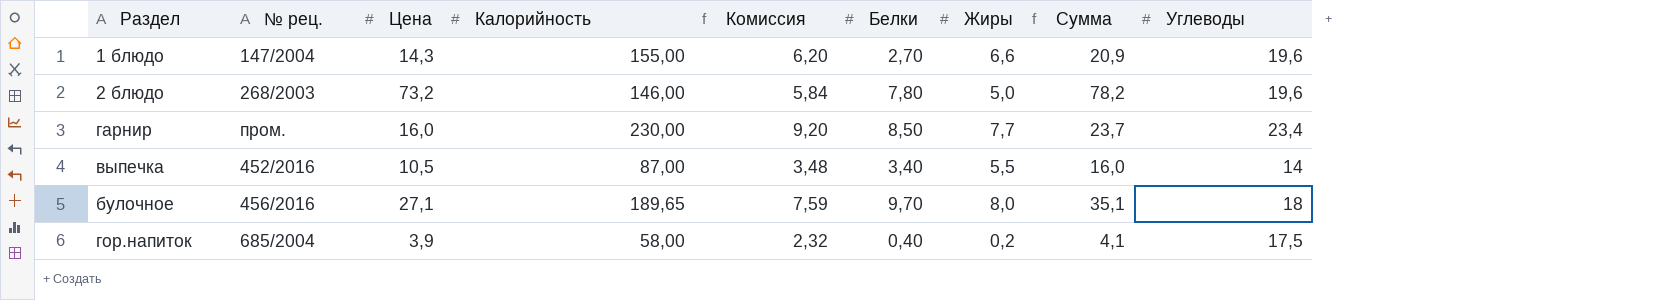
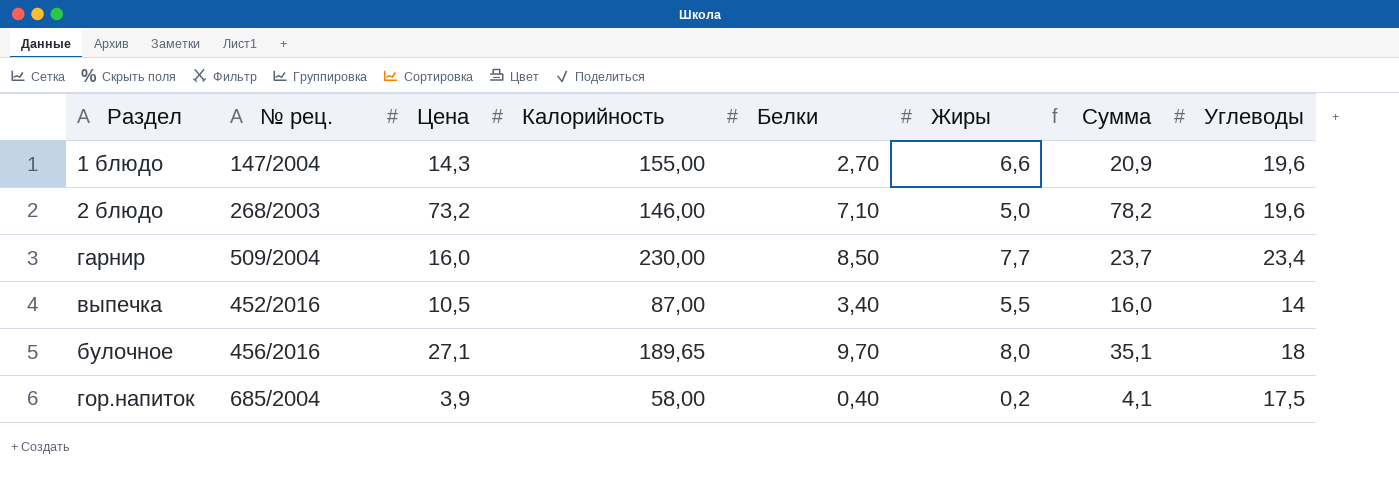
column Комиссия | formula: [Калорийность] * 0,04 -> none
2 блюдо | Белки: 7,80 -> 7,10
гарнир | № рец.: пром. -> 509/2004

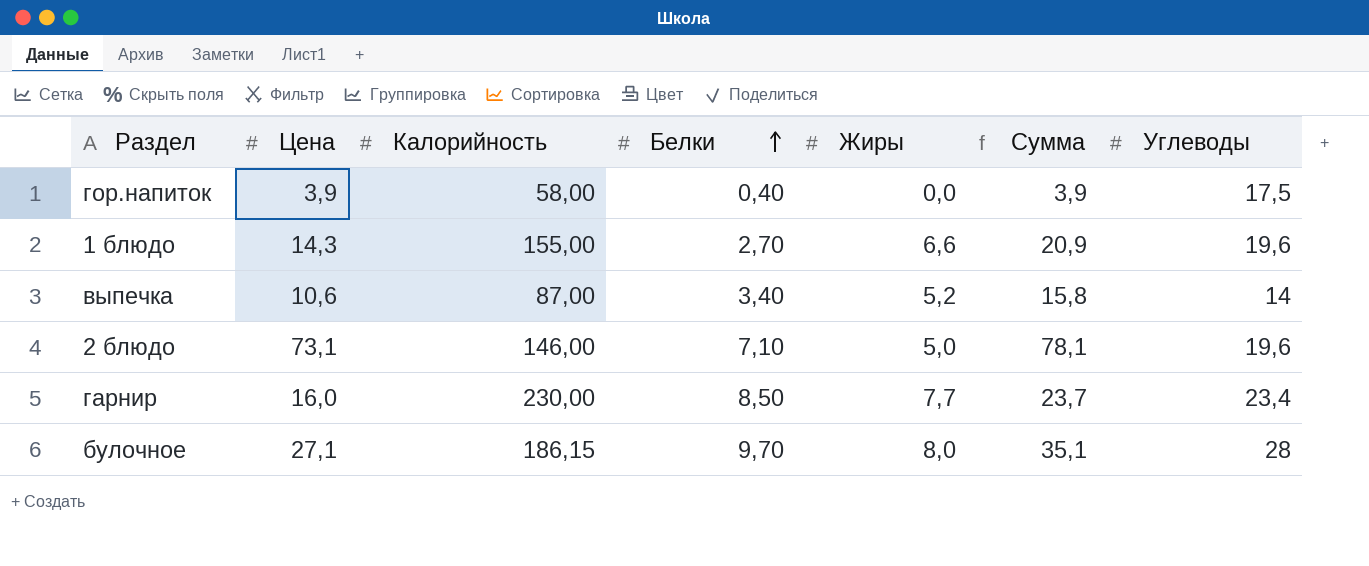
row order: none -> Белки ascending
column № рец. | position: 2 -> none
гор.напиток | Жиры: 0,2 -> 0,0
гор.напиток | Сумма: 4,1 -> 3,9
выпечка | Цена: 10,5 -> 10,6
выпечка | Жиры: 5,5 -> 5,2
выпечка | Сумма: 16,0 -> 15,8
2 блюдо | Цена: 73,2 -> 73,1
2 блюдо | Сумма: 78,2 -> 78,1
булочное | Калорийность: 189,65 -> 186,15
булочное | Углеводы: 18 -> 28

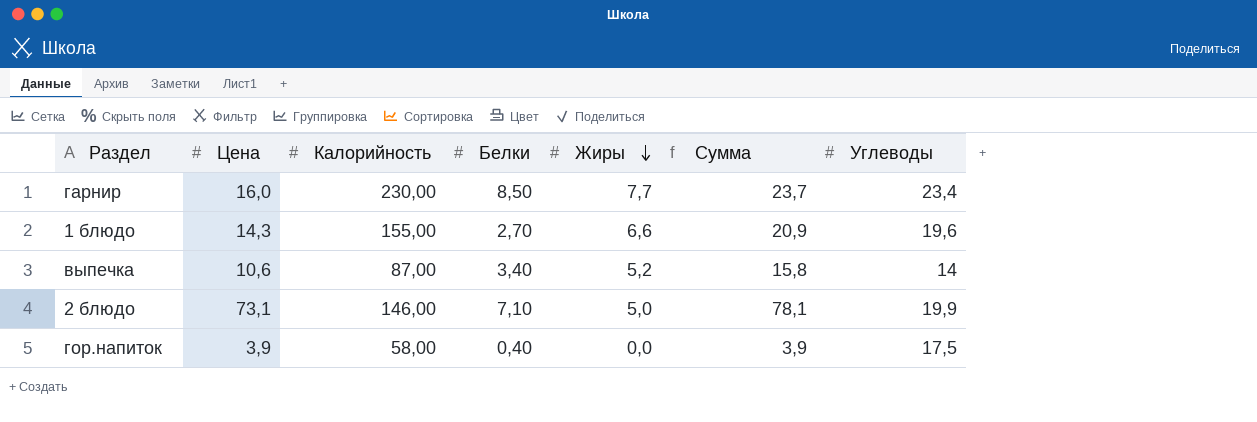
row order: Белки ascending -> Жиры descending
row булочное: 27,1 | 186,15 | 9,70 | 8,0 | 35,1 | 28 -> none
2 блюдо | Углеводы: 19,6 -> 19,9

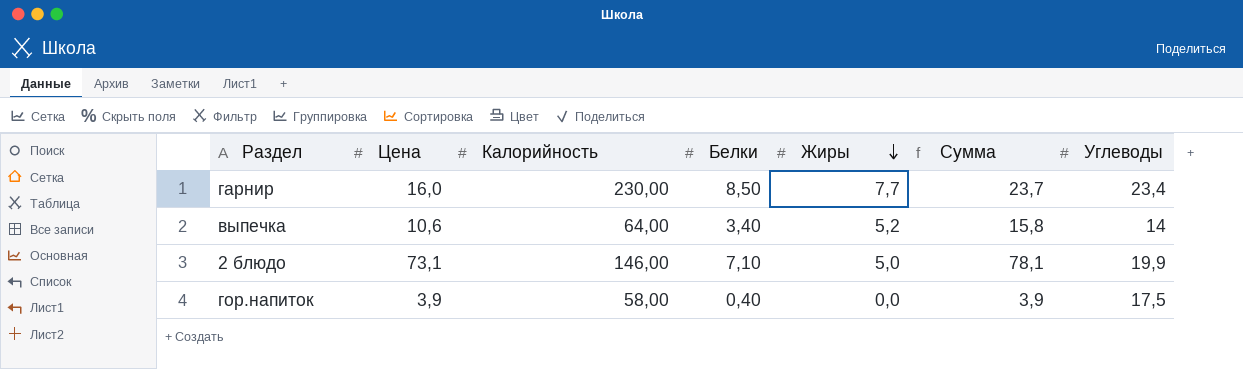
row 1 блюдо: 14,3 | 155,00 | 2,70 | 6,6 | 20,9 | 19,6 -> none
выпечка | Калорийность: 87,00 -> 64,00

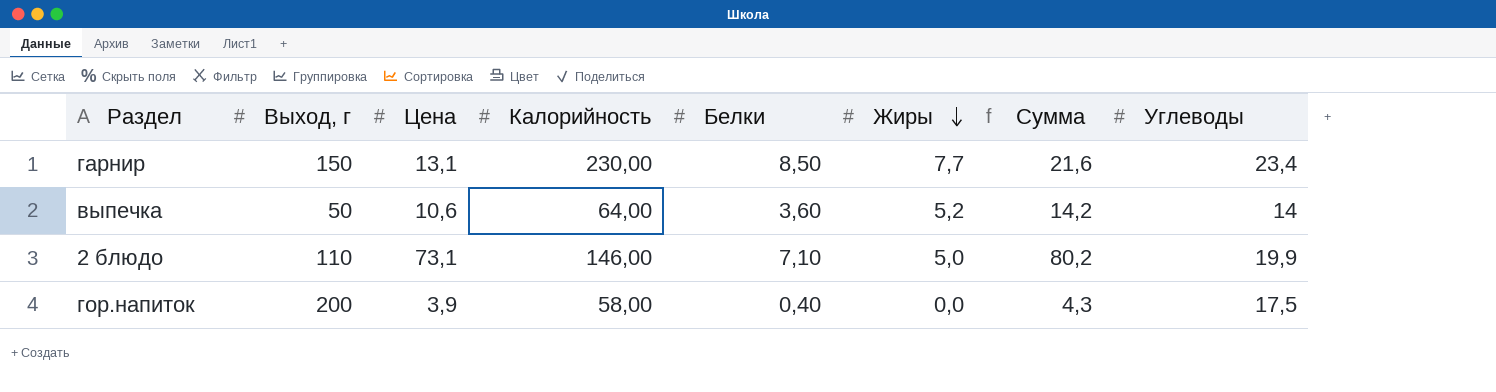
column Выход, г | position: none -> 2
column Сумма | formula: [Цена] + [Жиры] -> [Цена] + [Белки]
гарнир | Цена: 16,0 -> 13,1
выпечка | Белки: 3,40 -> 3,60

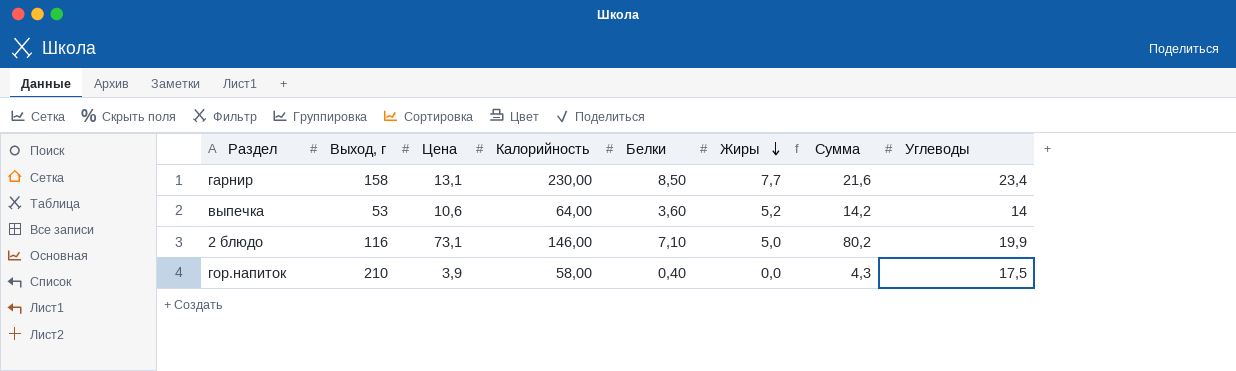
гарнир | Выход, г: 150 -> 158
выпечка | Выход, г: 50 -> 53
2 блюдо | Выход, г: 110 -> 116
гор.напиток | Выход, г: 200 -> 210

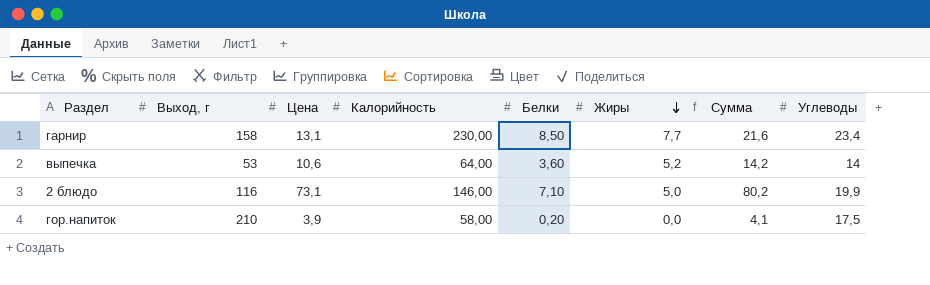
гор.напиток | Белки: 0,40 -> 0,20
гор.напиток | Сумма: 4,3 -> 4,1

